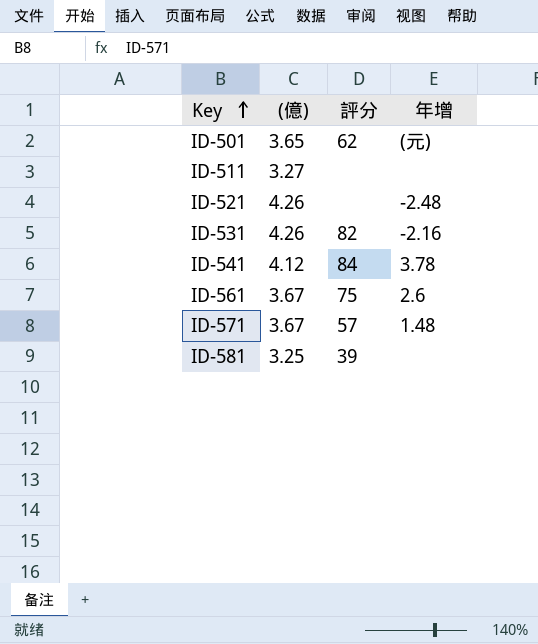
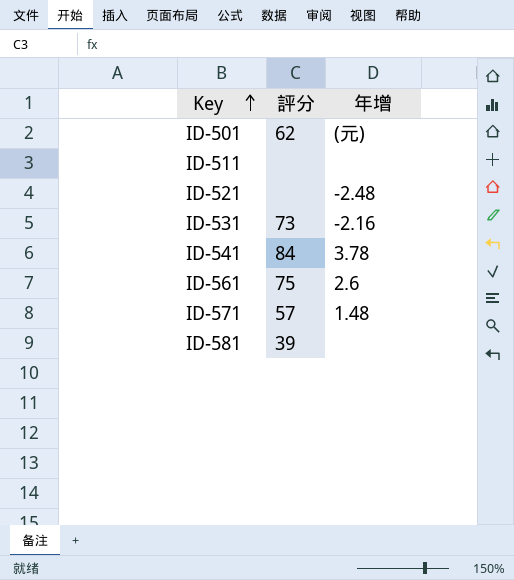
column (億) | position: 2 -> none
ID-531 | 評分: 82 -> 73

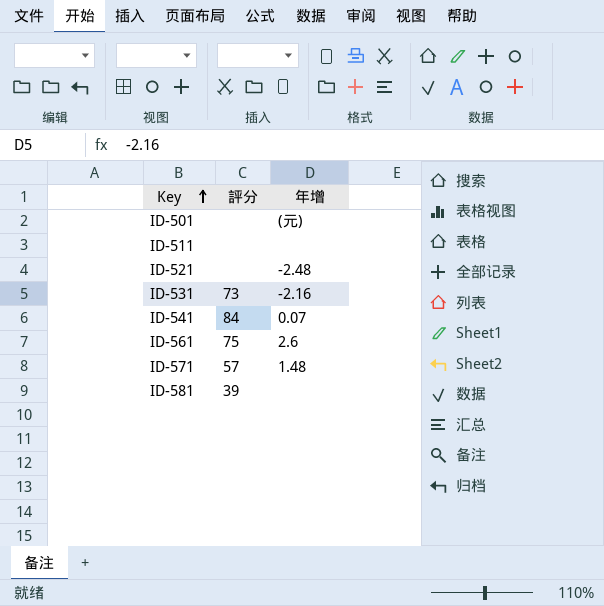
ID-501 | 評分: 62 -> none
ID-541 | 年增: 3.78 -> 0.07

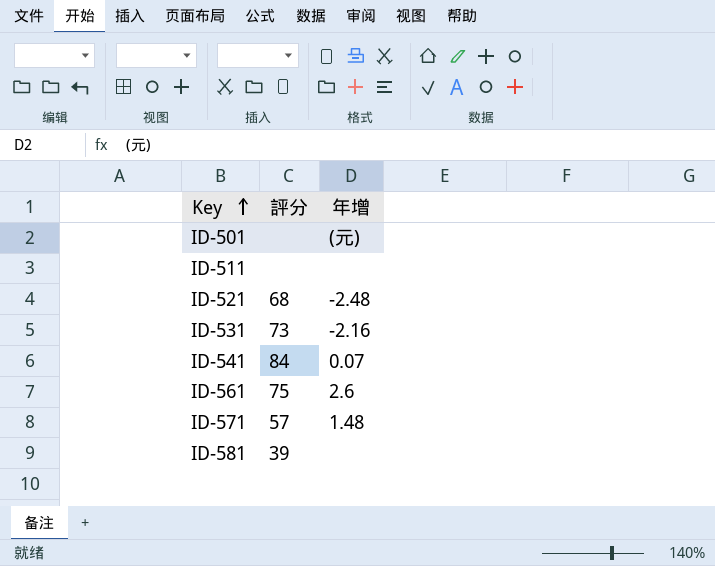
ID-521 | 評分: none -> 68

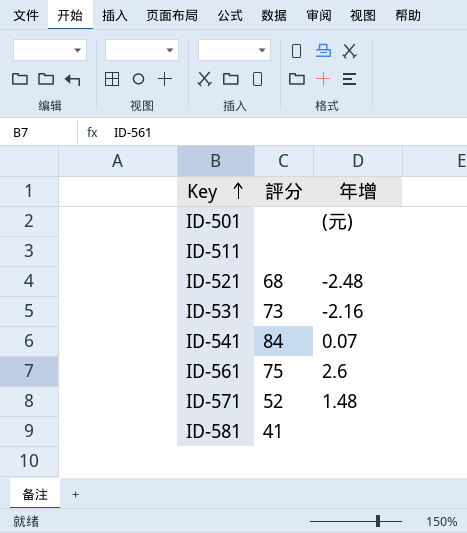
ID-571 | 評分: 57 -> 52
ID-581 | 評分: 39 -> 41

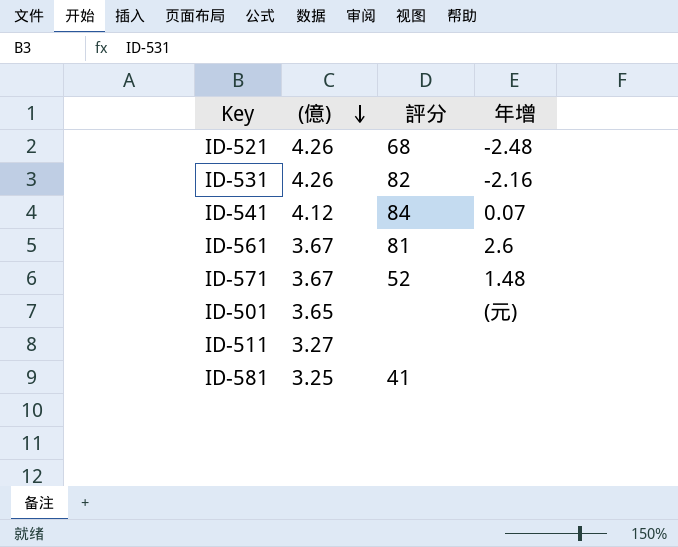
row order: Key ascending -> (億) descending
column (億) | position: none -> 2
ID-531 | 評分: 73 -> 82
ID-561 | 評分: 75 -> 81

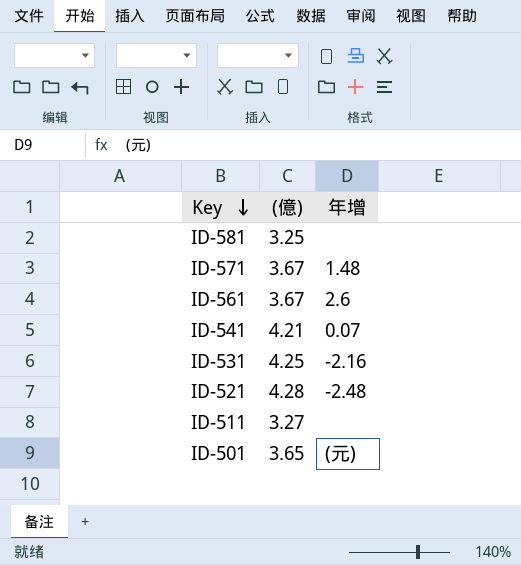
row order: (億) descending -> Key descending
column 評分 | position: 3 -> none
ID-541 | (億): 4.12 -> 4.21
ID-531 | (億): 4.26 -> 4.25
ID-521 | (億): 4.26 -> 4.28

